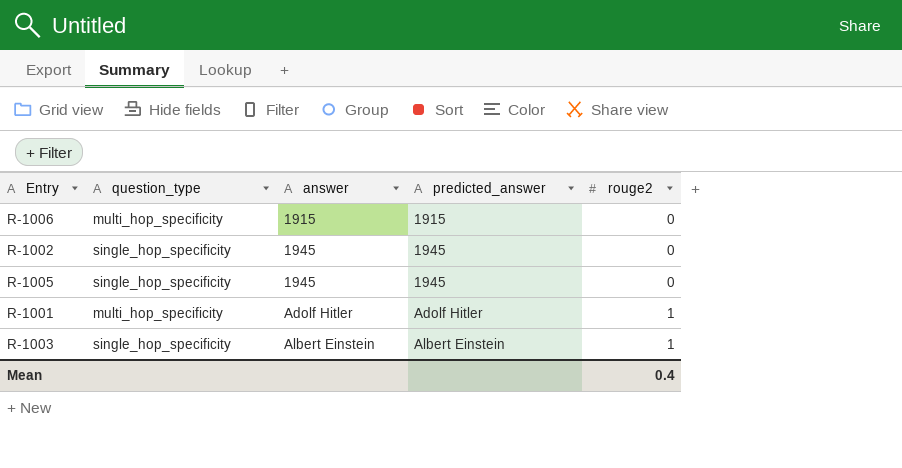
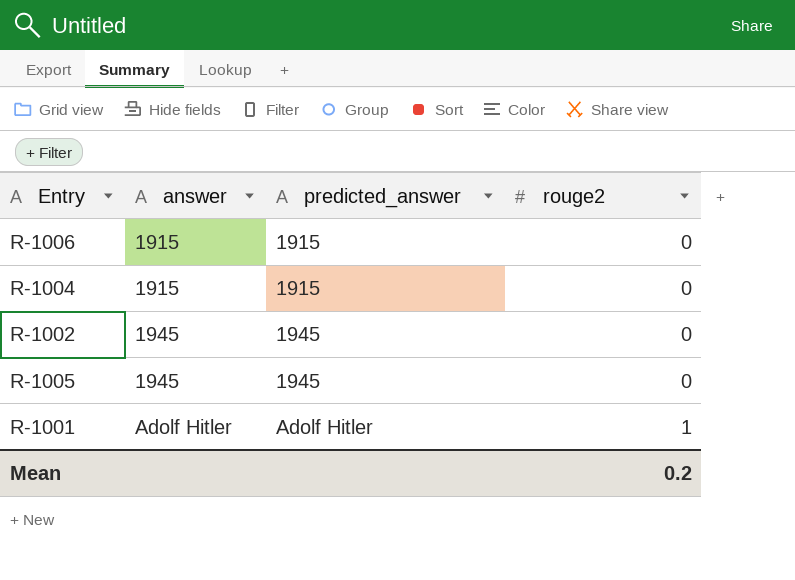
column question_type | position: 2 -> none
row R-1003: single_hop_specificity | Albert Einstein | Albert Einstein | 1 -> none
row R-1004: none -> 1915 | 1915 | 0
Mean | rouge2: 0.4 -> 0.2

